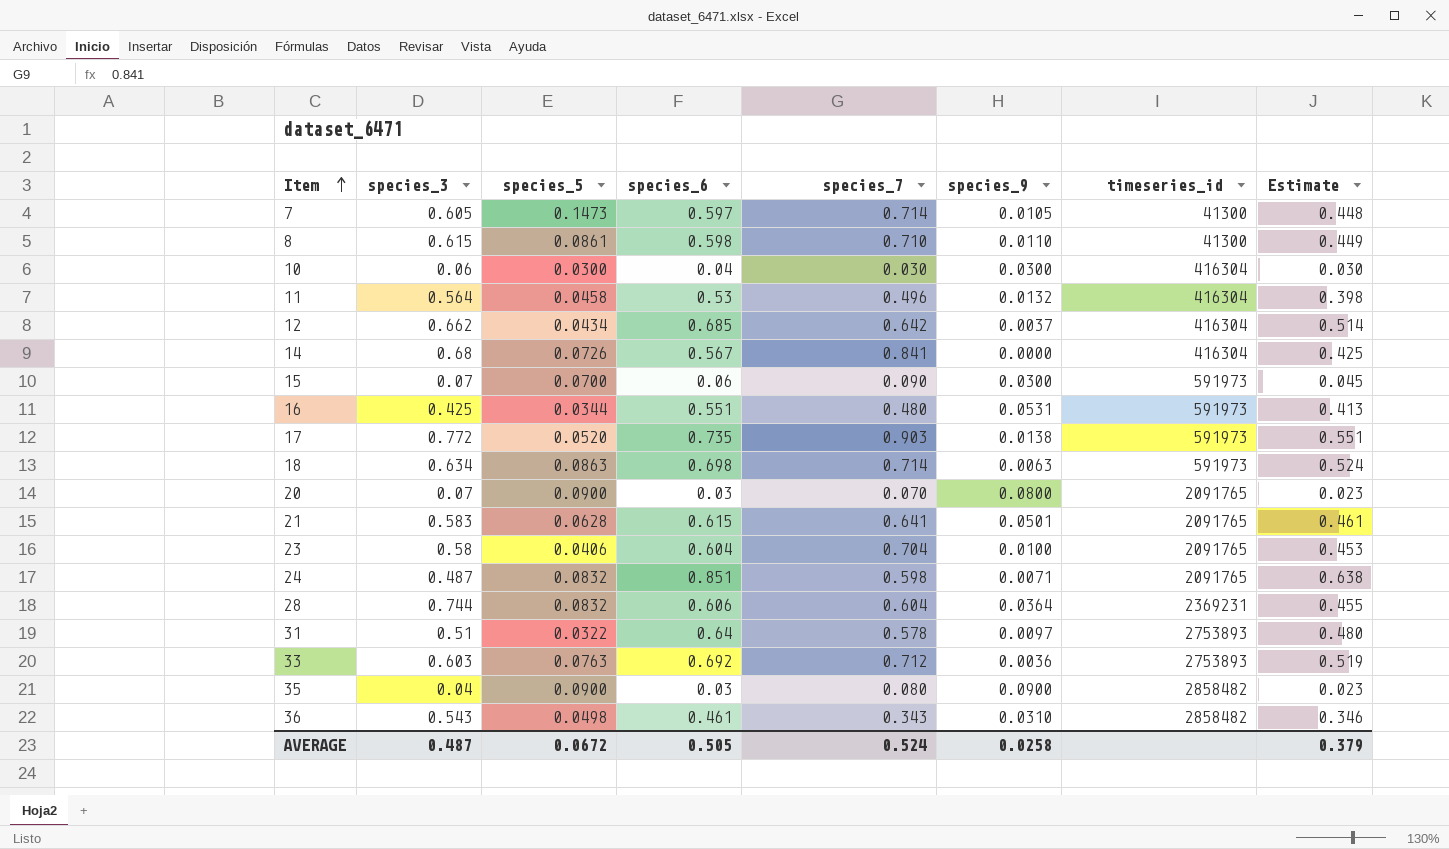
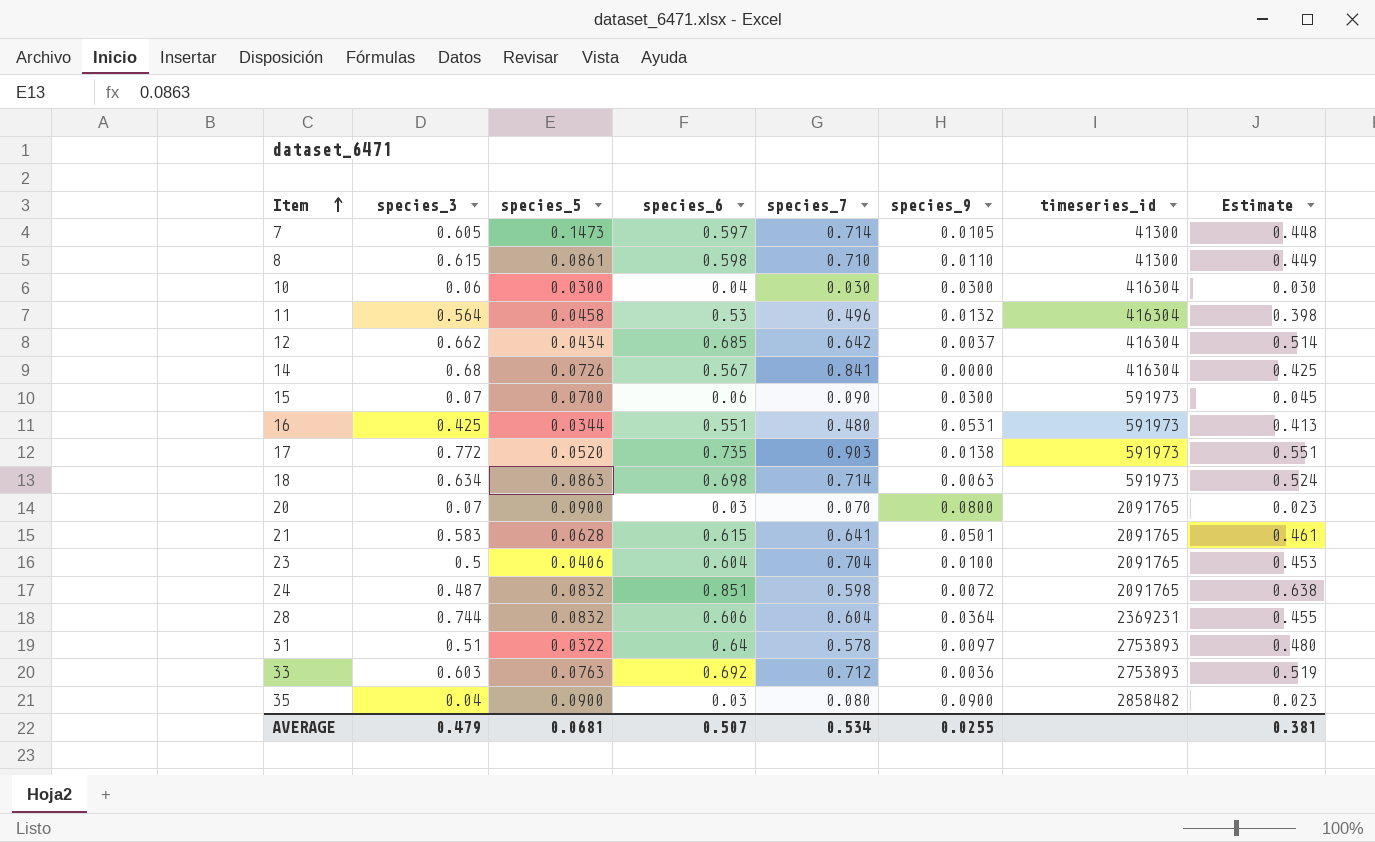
row 36: 0.543 | 0.0498 | 0.461 | 0.343 | 0.0310 | 2858482 | 0.346 -> none
23 | species_3: 0.58 -> 0.5
24 | species_9: 0.0071 -> 0.0072
AVERAGE | species_3: 0.487 -> 0.479
AVERAGE | species_5: 0.0672 -> 0.0681
AVERAGE | species_6: 0.505 -> 0.507
AVERAGE | species_7: 0.524 -> 0.534
AVERAGE | species_9: 0.0258 -> 0.0255
AVERAGE | Estimate: 0.379 -> 0.381

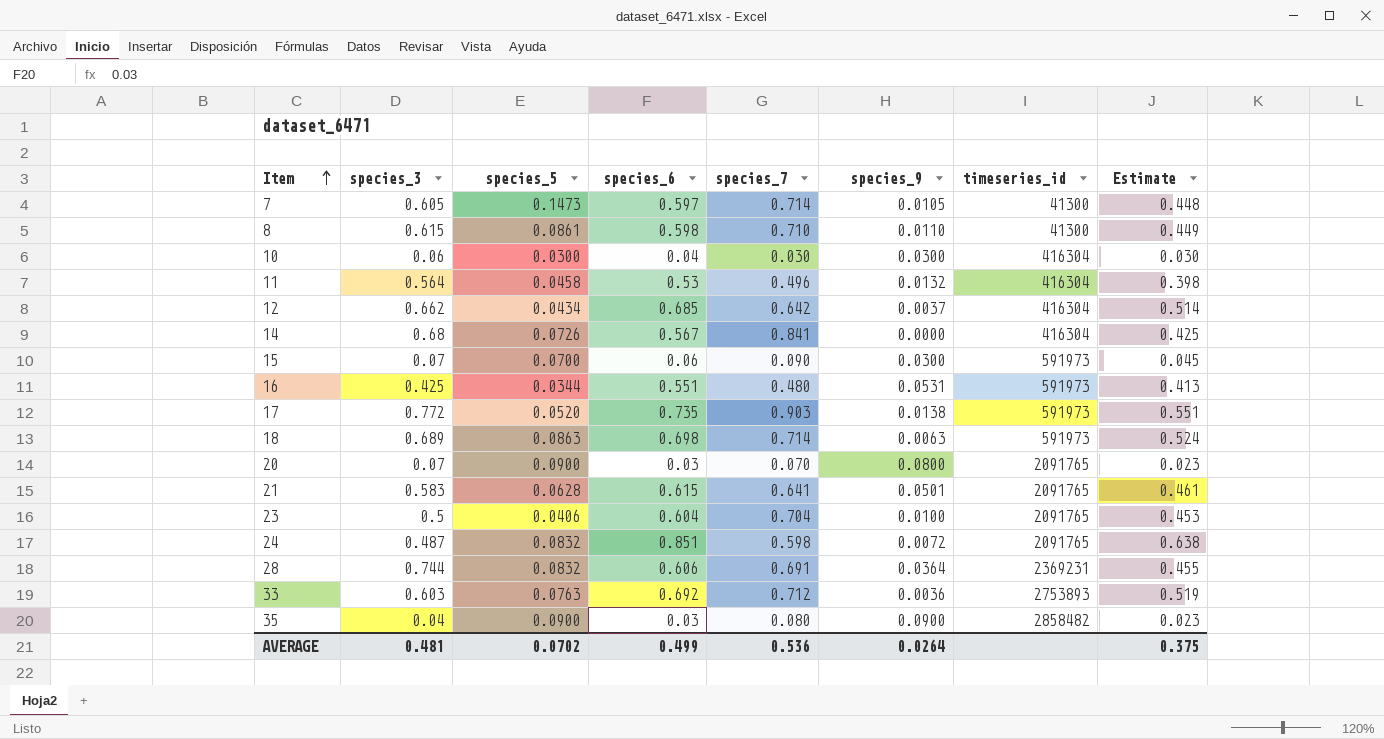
row 31: 0.51 | 0.0322 | 0.64 | 0.578 | 0.0097 | 2753893 | 0.480 -> none
18 | species_3: 0.634 -> 0.689
28 | species_7: 0.604 -> 0.691
AVERAGE | species_3: 0.479 -> 0.481
AVERAGE | species_5: 0.0681 -> 0.0702
AVERAGE | species_6: 0.507 -> 0.499
AVERAGE | species_7: 0.534 -> 0.536
AVERAGE | species_9: 0.0255 -> 0.0264
AVERAGE | Estimate: 0.381 -> 0.375

